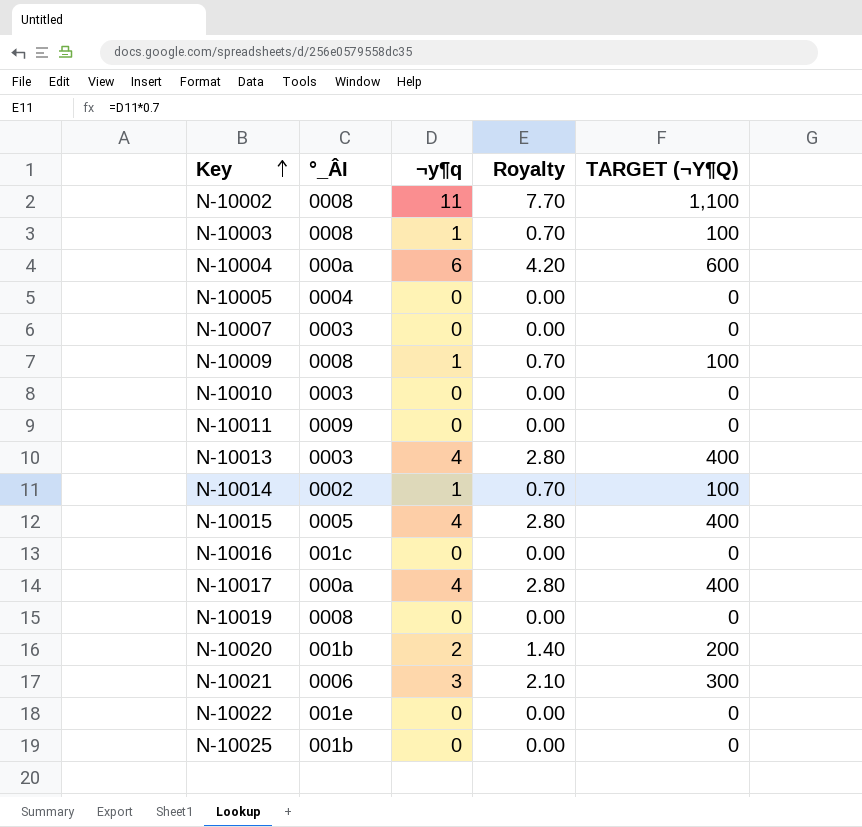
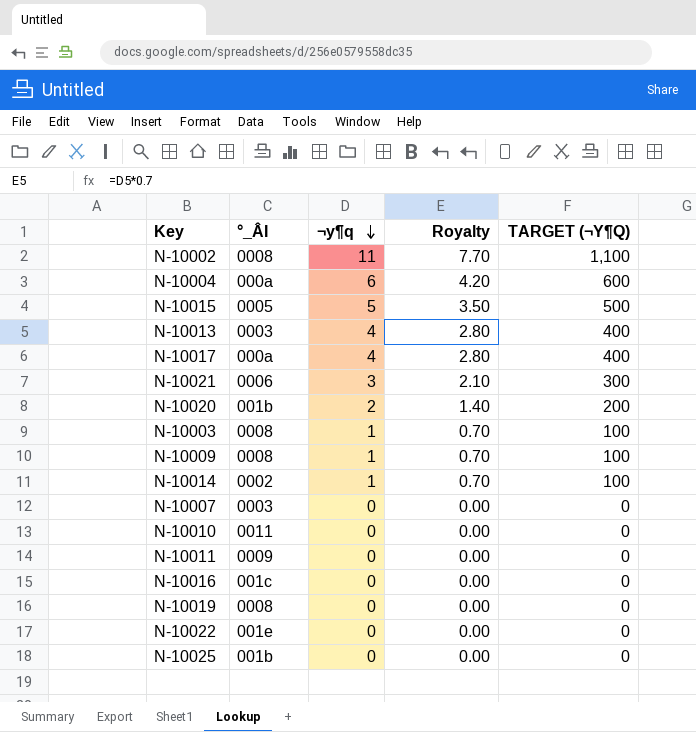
row order: Key ascending -> ¬y¶q descending
row N-10005: 0004 | 0 | 0.00 | 0 -> none
N-10015 | ¬y¶q: 4 -> 5
N-10015 | Royalty: 2.80 -> 3.50
N-10015 | TARGET (¬Y¶Q): 400 -> 500
N-10010 | °_ÂI: 0003 -> 0011

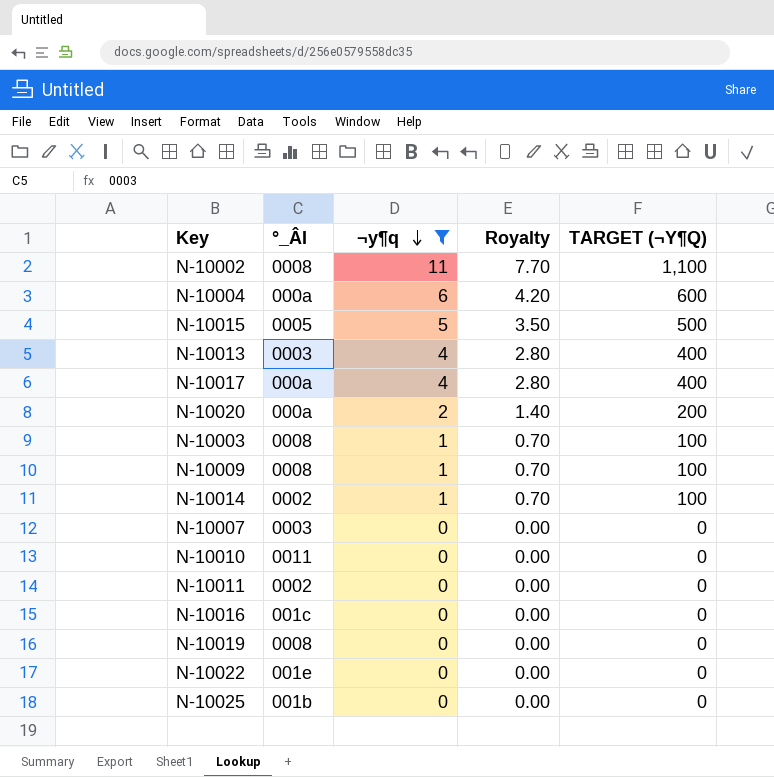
filter: none -> ¬y¶q != 3
N-10020 | °_ÂI: 001b -> 000a
N-10011 | °_ÂI: 0009 -> 0002

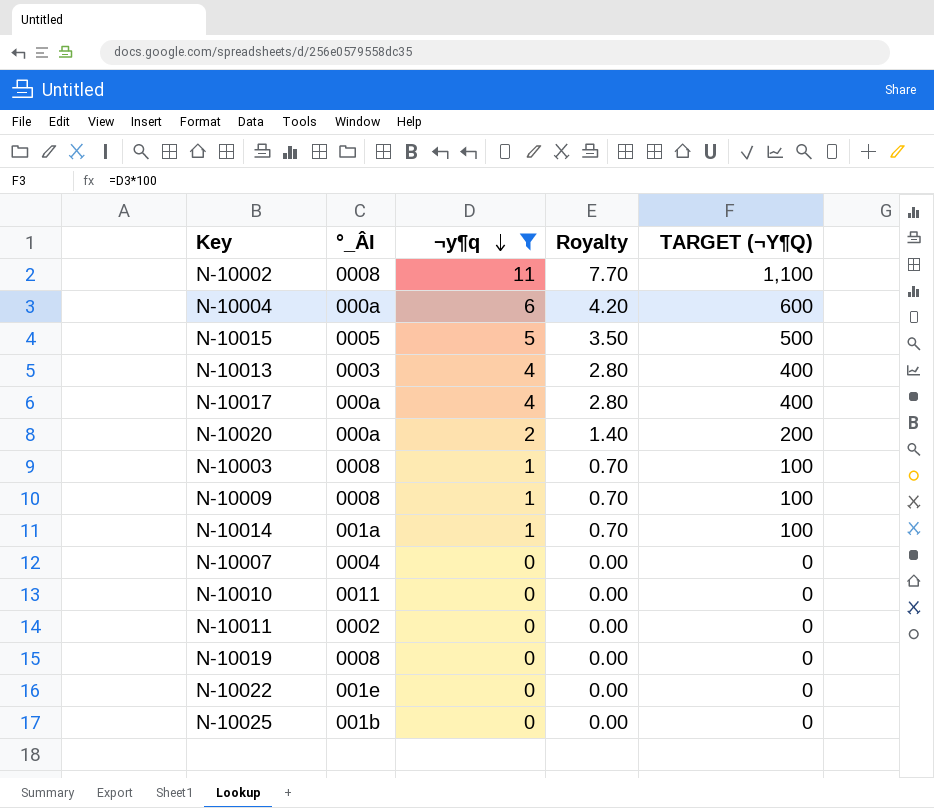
row N-10016: 001c | 0 | 0.00 | 0 -> none
N-10014 | °_ÂI: 0002 -> 001a
N-10007 | °_ÂI: 0003 -> 0004

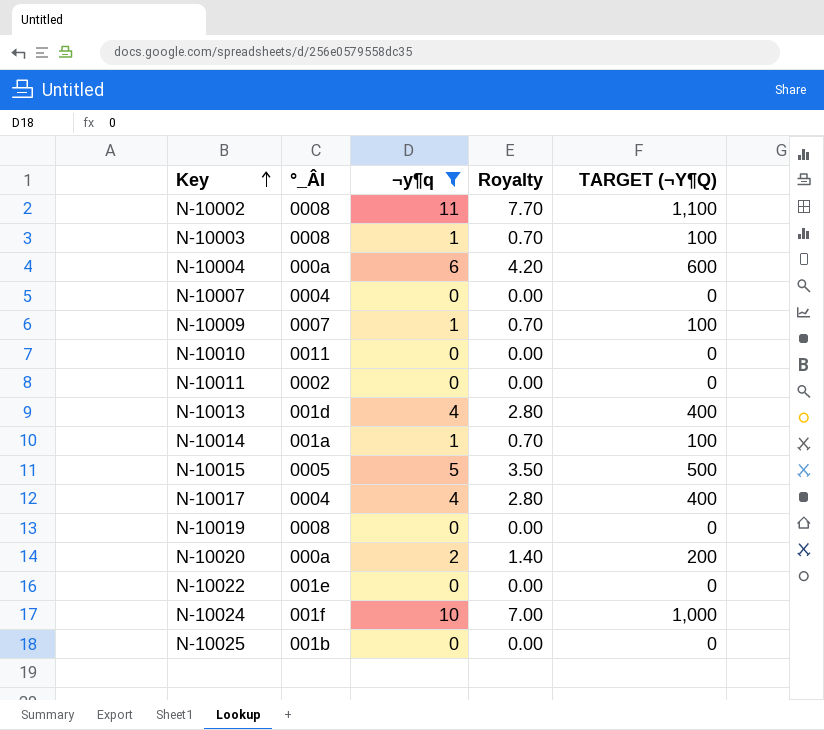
row order: ¬y¶q descending -> Key ascending
N-10009 | °_ÂI: 0008 -> 0007
N-10013 | °_ÂI: 0003 -> 001d
N-10017 | °_ÂI: 000a -> 0004
row N-10024: none -> 001f | 10 | 7.00 | 1,000

